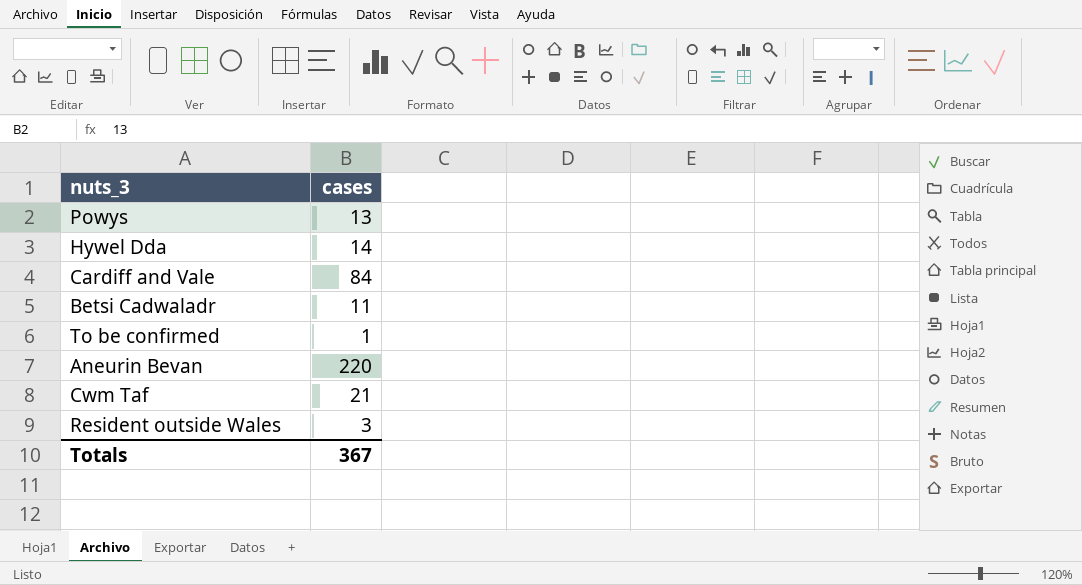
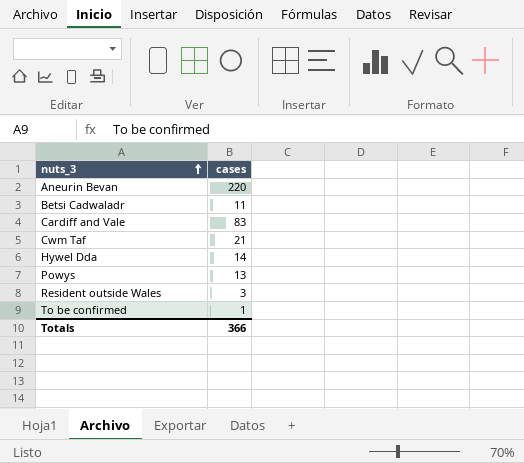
row order: none -> nuts_3 ascending
Cardiff and Vale | cases: 84 -> 83
Totals | cases: 367 -> 366

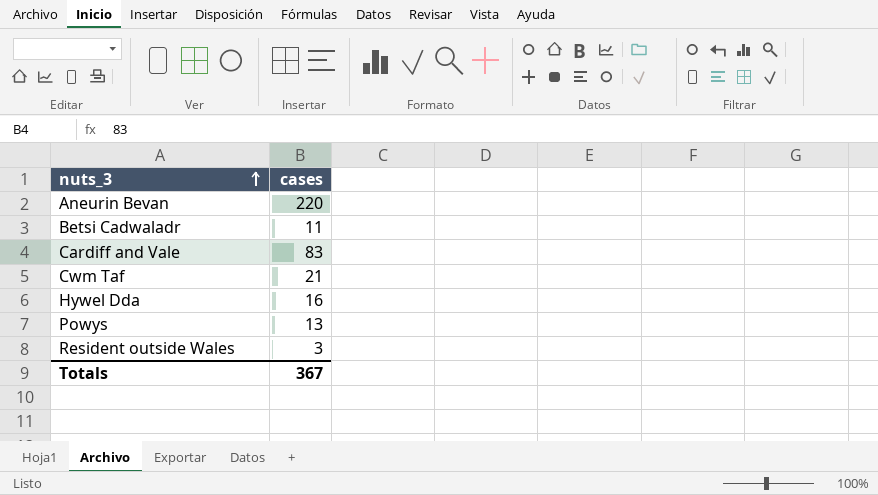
row To be confirmed: 1 -> none
Hywel Dda | cases: 14 -> 16
Totals | cases: 366 -> 367

